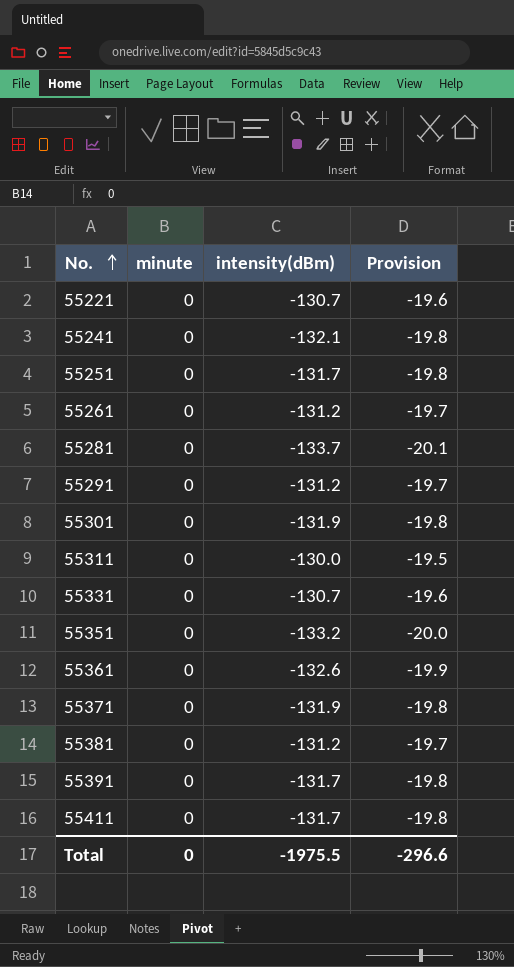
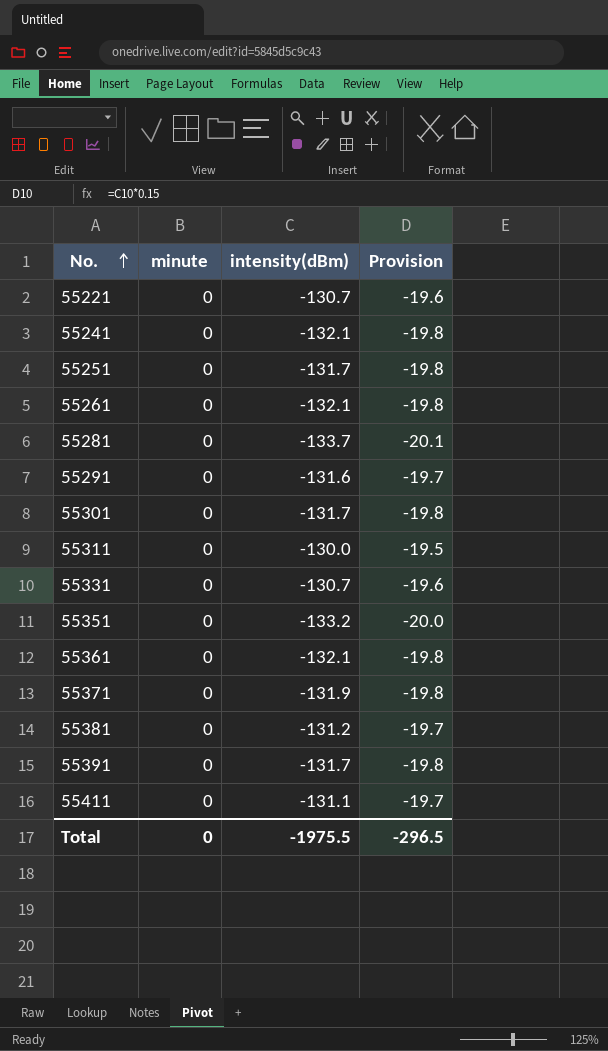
55261 | intensity(dBm): -131.2 -> -132.1
55261 | Provision: -19.7 -> -19.8
55291 | intensity(dBm): -131.2 -> -131.6
55301 | intensity(dBm): -131.9 -> -131.7
55361 | intensity(dBm): -132.6 -> -132.1
55361 | Provision: -19.9 -> -19.8
55411 | intensity(dBm): -131.7 -> -131.1
55411 | Provision: -19.8 -> -19.7
Total | Provision: -296.6 -> -296.5

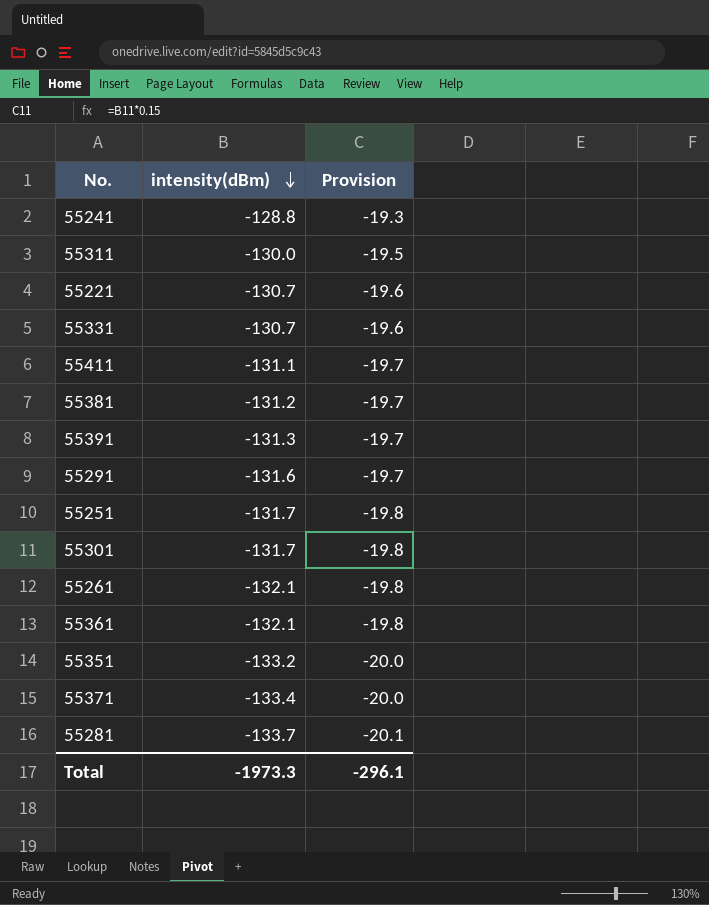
row order: No. ascending -> intensity(dBm) descending
column minute | position: 2 -> none
55241 | intensity(dBm): -132.1 -> -128.8
55241 | Provision: -19.8 -> -19.3
55391 | intensity(dBm): -131.7 -> -131.3
55391 | Provision: -19.8 -> -19.7
55371 | intensity(dBm): -131.9 -> -133.4
55371 | Provision: -19.8 -> -20.0
Total | intensity(dBm): -1975.5 -> -1973.3
Total | Provision: -296.5 -> -296.1

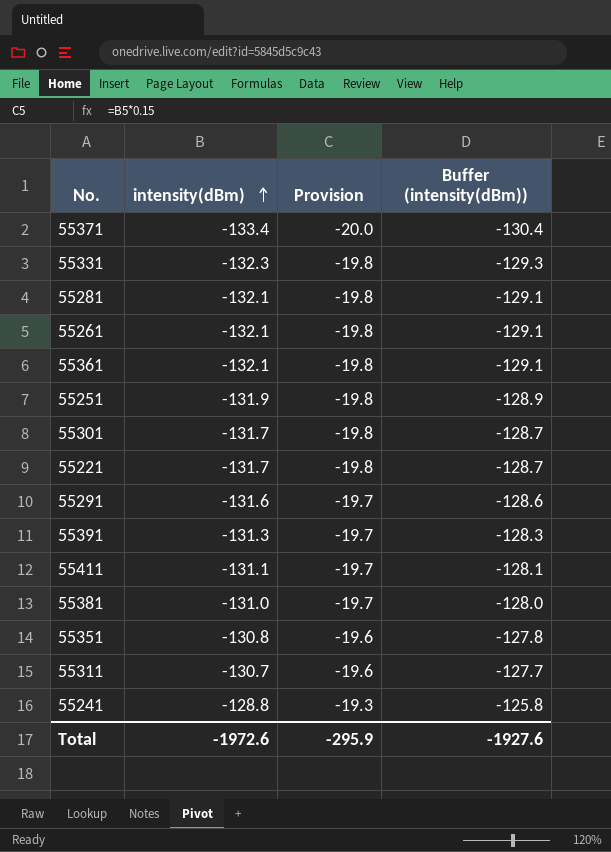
row order: intensity(dBm) descending -> intensity(dBm) ascending
column Buffer (intensity(dBm)) | formula: none -> [intensity(dBm)] + 3
55331 | intensity(dBm): -130.7 -> -132.3
55331 | Provision: -19.6 -> -19.8
55281 | intensity(dBm): -133.7 -> -132.1
55281 | Provision: -20.1 -> -19.8
55251 | intensity(dBm): -131.7 -> -131.9
55221 | intensity(dBm): -130.7 -> -131.7
55221 | Provision: -19.6 -> -19.8
55381 | intensity(dBm): -131.2 -> -131.0
55351 | intensity(dBm): -133.2 -> -130.8
55351 | Provision: -20.0 -> -19.6
55311 | intensity(dBm): -130.0 -> -130.7
55311 | Provision: -19.5 -> -19.6
Total | intensity(dBm): -1973.3 -> -1972.6
Total | Provision: -296.1 -> -295.9

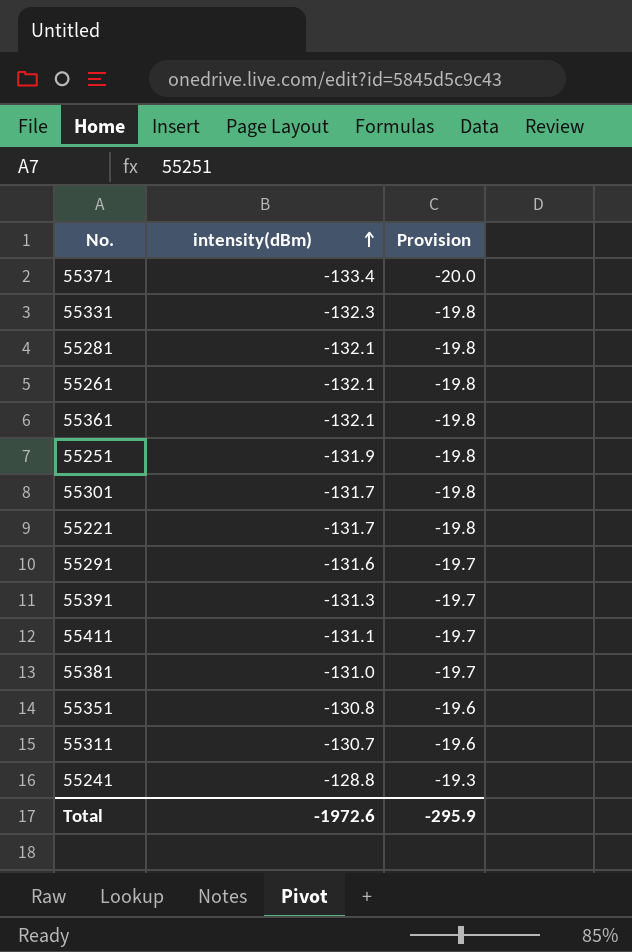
column Buffer (intensity(dBm)) | formula: [intensity(dBm)] + 3 -> none

